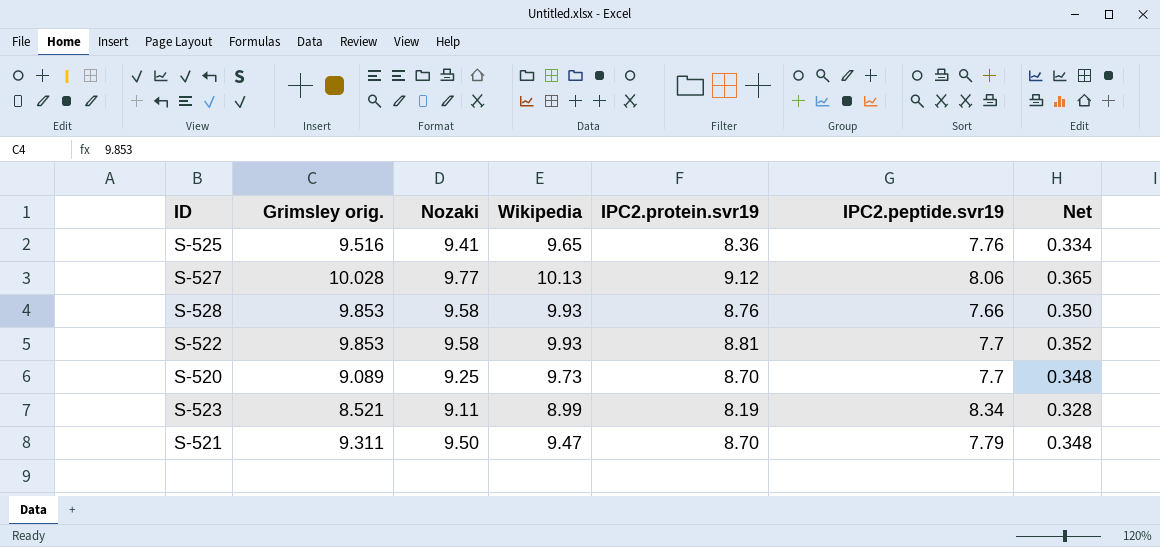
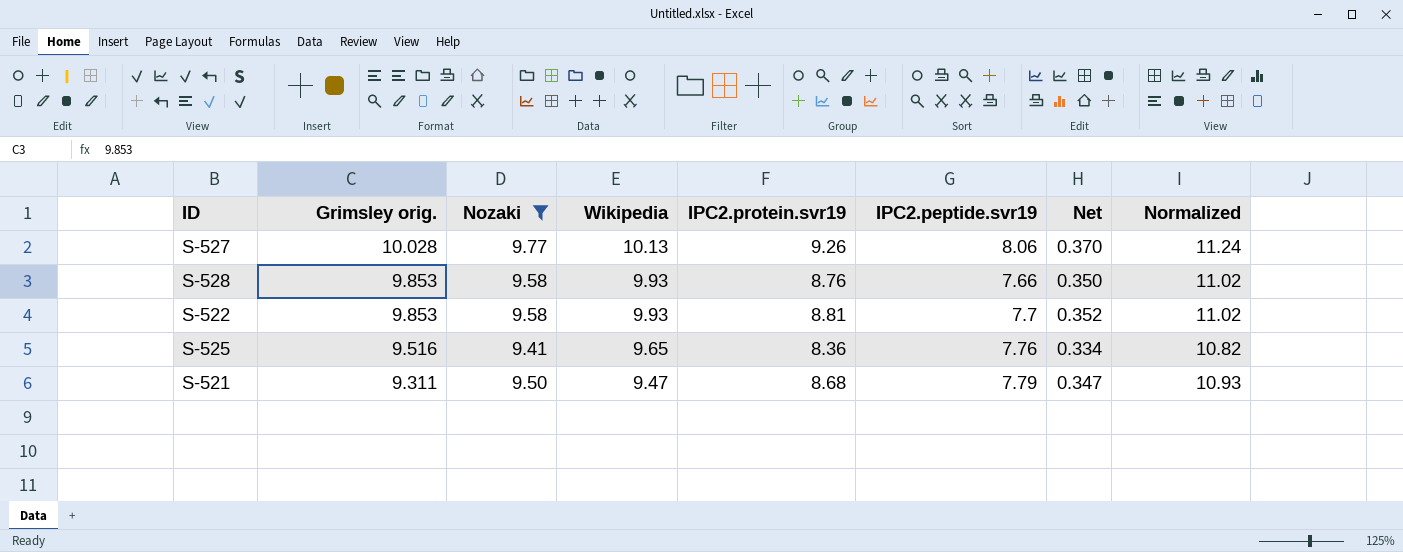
filter: none -> Nozaki >= 9.41
row order: none -> Grimsley orig. descending
column Normalized | formula: none -> [Nozaki] * 1.15
S-527 | IPC2.protein.svr19: 9.12 -> 9.26
S-527 | Net: 0.365 -> 0.370
S-521 | IPC2.protein.svr19: 8.70 -> 8.68
S-521 | Net: 0.348 -> 0.347

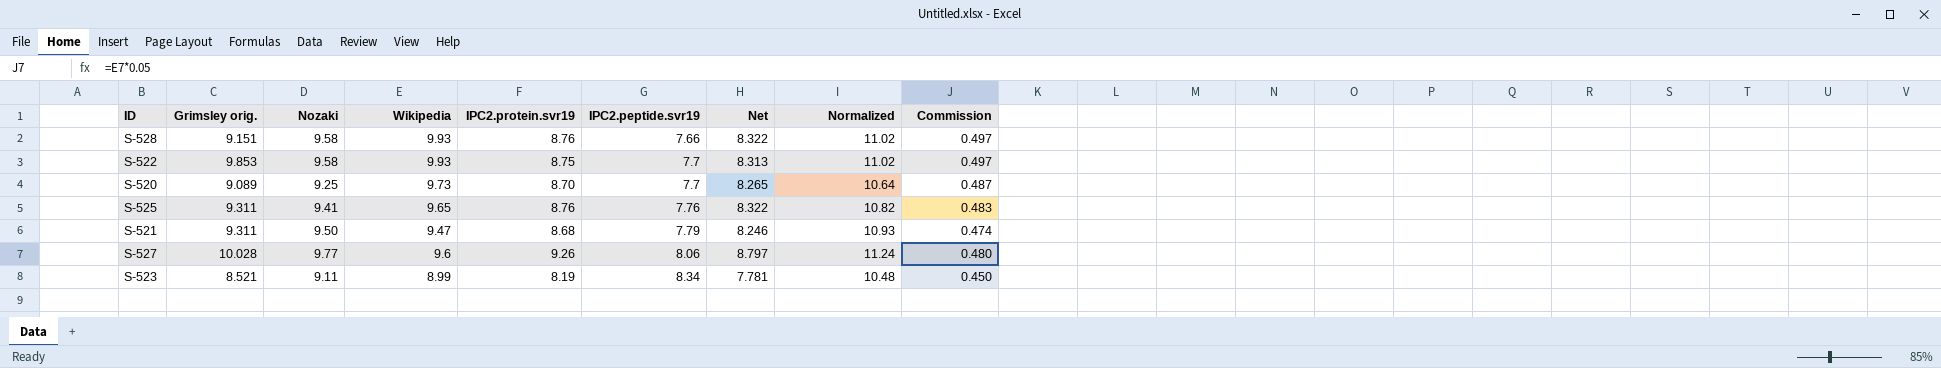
filter: Nozaki >= 9.41 -> none
row order: Grimsley orig. descending -> IPC2.peptide.svr19 ascending
column Net | formula: [IPC2.protein.svr19] * 0.04 -> [IPC2.protein.svr19] * 0.95
column Commission | formula: none -> [Wikipedia] * 0.05
S-528 | Grimsley orig.: 9.853 -> 9.151
S-522 | IPC2.protein.svr19: 8.81 -> 8.75
S-525 | Grimsley orig.: 9.516 -> 9.311
S-525 | IPC2.protein.svr19: 8.36 -> 8.76
S-527 | Wikipedia: 10.13 -> 9.6

